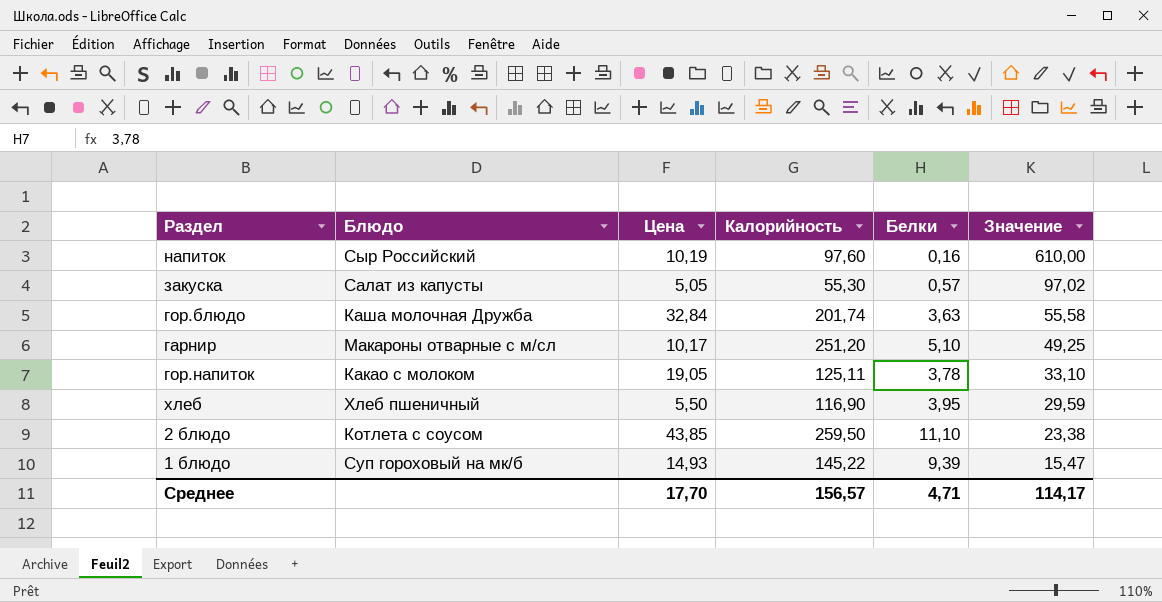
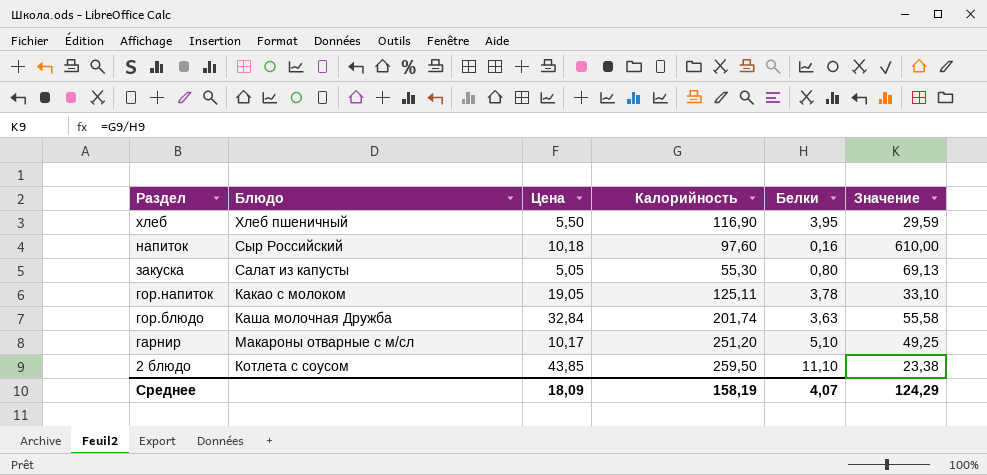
row order: Значение descending -> Раздел descending
row 1 блюдо: Суп гороховый на мк/б | 14,93 | 145,22 | 9,39 | 15,47 -> none
напиток | Цена: 10,19 -> 10,18
закуска | Белки: 0,57 -> 0,80
закуска | Значение: 97,02 -> 69,13
Среднее | Цена: 17,70 -> 18,09
Среднее | Калорийность: 156,57 -> 158,19
Среднее | Белки: 4,71 -> 4,07
Среднее | Значение: 114,17 -> 124,29

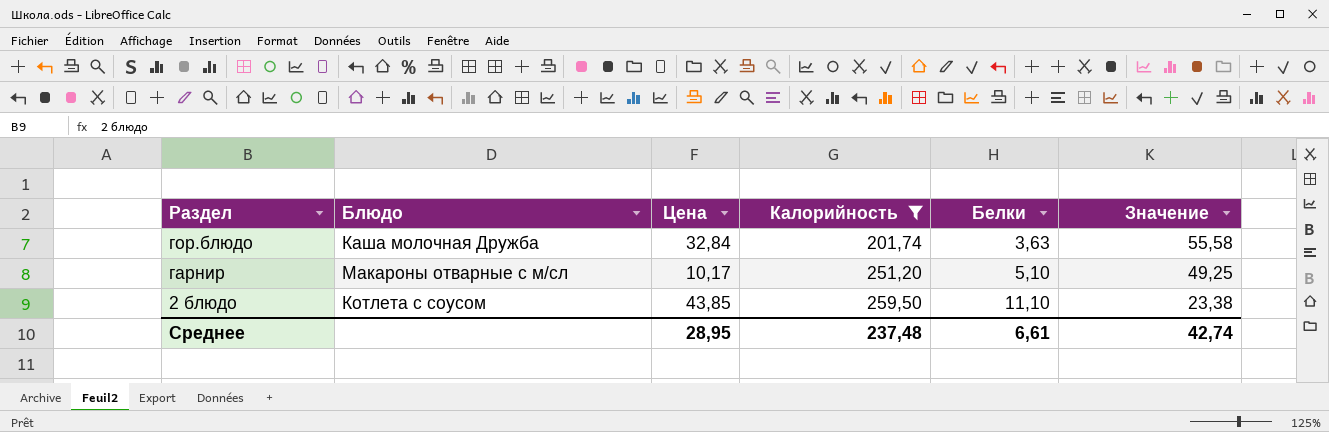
filter: none -> Калорийность >= 201,74
Среднее | Цена: 18,09 -> 28,95
Среднее | Калорийность: 158,19 -> 237,48
Среднее | Белки: 4,07 -> 6,61
Среднее | Значение: 124,29 -> 42,74

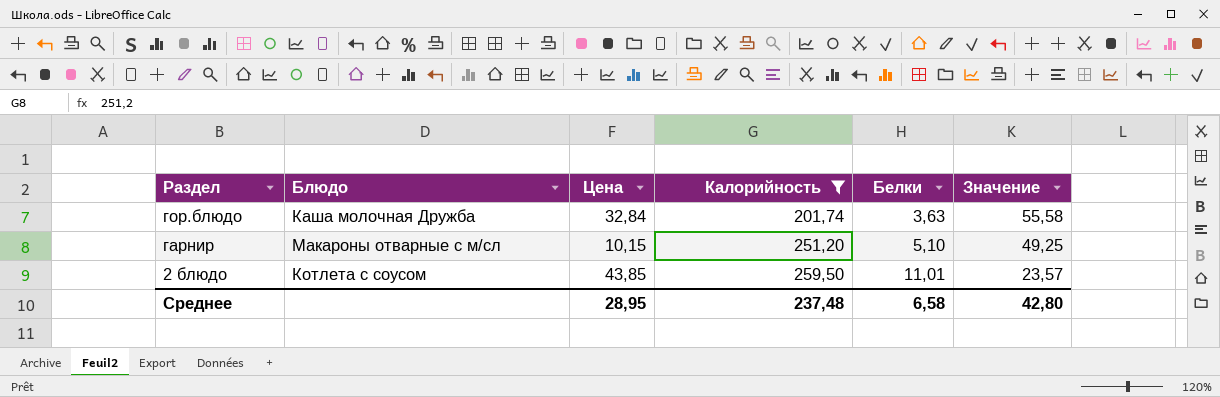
гарнир | Цена: 10,17 -> 10,15
2 блюдо | Белки: 11,10 -> 11,01
2 блюдо | Значение: 23,38 -> 23,57
Среднее | Белки: 6,61 -> 6,58
Среднее | Значение: 42,74 -> 42,80

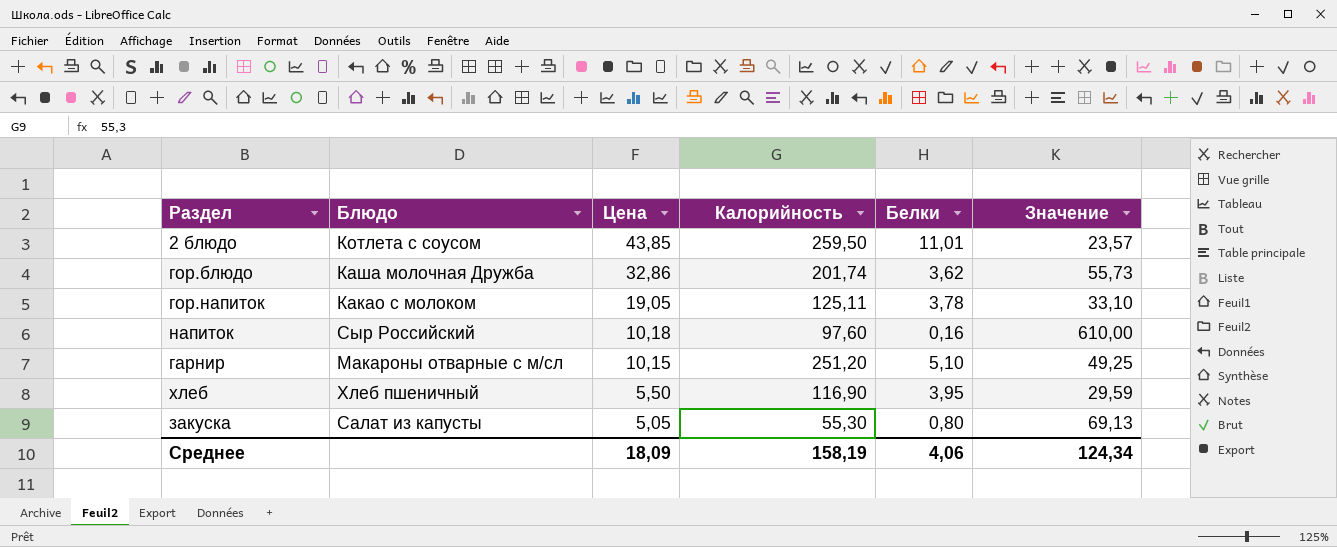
filter: Калорийность >= 201,74 -> none
row order: Раздел descending -> Цена descending
гор.блюдо | Цена: 32,84 -> 32,86
гор.блюдо | Белки: 3,63 -> 3,62
гор.блюдо | Значение: 55,58 -> 55,73
Среднее | Цена: 28,95 -> 18,09
Среднее | Калорийность: 237,48 -> 158,19
Среднее | Белки: 6,58 -> 4,06
Среднее | Значение: 42,80 -> 124,34

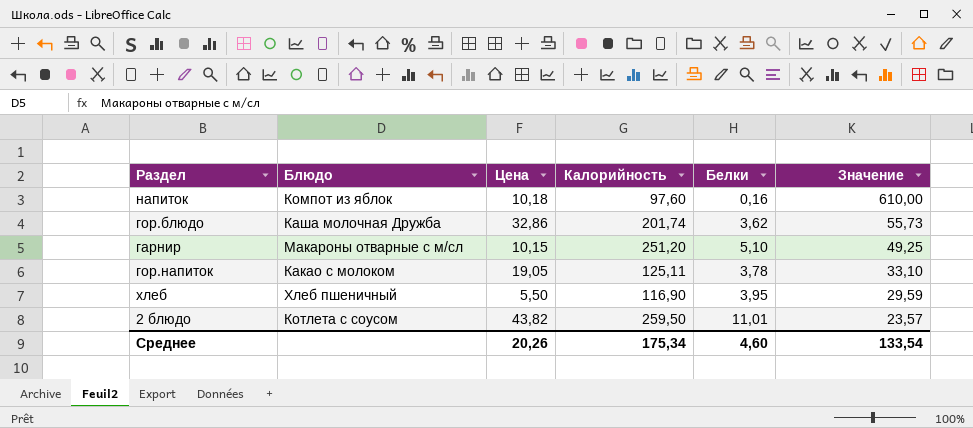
row order: Цена descending -> Значение descending
row закуска: Салат из капусты | 5,05 | 55,30 | 0,80 | 69,13 -> none
напиток | Блюдо: Сыр Российский -> Компот из яблок
2 блюдо | Цена: 43,85 -> 43,82
Среднее | Цена: 18,09 -> 20,26
Среднее | Калорийность: 158,19 -> 175,34
Среднее | Белки: 4,06 -> 4,60
Среднее | Значение: 124,34 -> 133,54

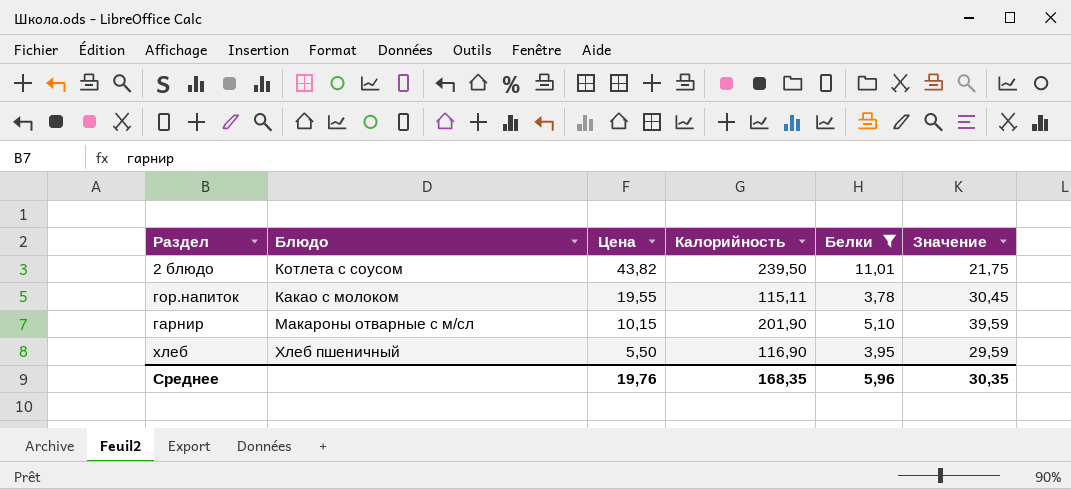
filter: none -> Белки >= 3,78
row order: Значение descending -> Цена descending
2 блюдо | Калорийность: 259,50 -> 239,50
2 блюдо | Значение: 23,57 -> 21,75
гор.напиток | Цена: 19,05 -> 19,55
гор.напиток | Калорийность: 125,11 -> 115,11
гор.напиток | Значение: 33,10 -> 30,45
гарнир | Калорийность: 251,20 -> 201,90
гарнир | Значение: 49,25 -> 39,59
Среднее | Цена: 20,26 -> 19,76
Среднее | Калорийность: 175,34 -> 168,35
Среднее | Белки: 4,60 -> 5,96
Среднее | Значение: 133,54 -> 30,35

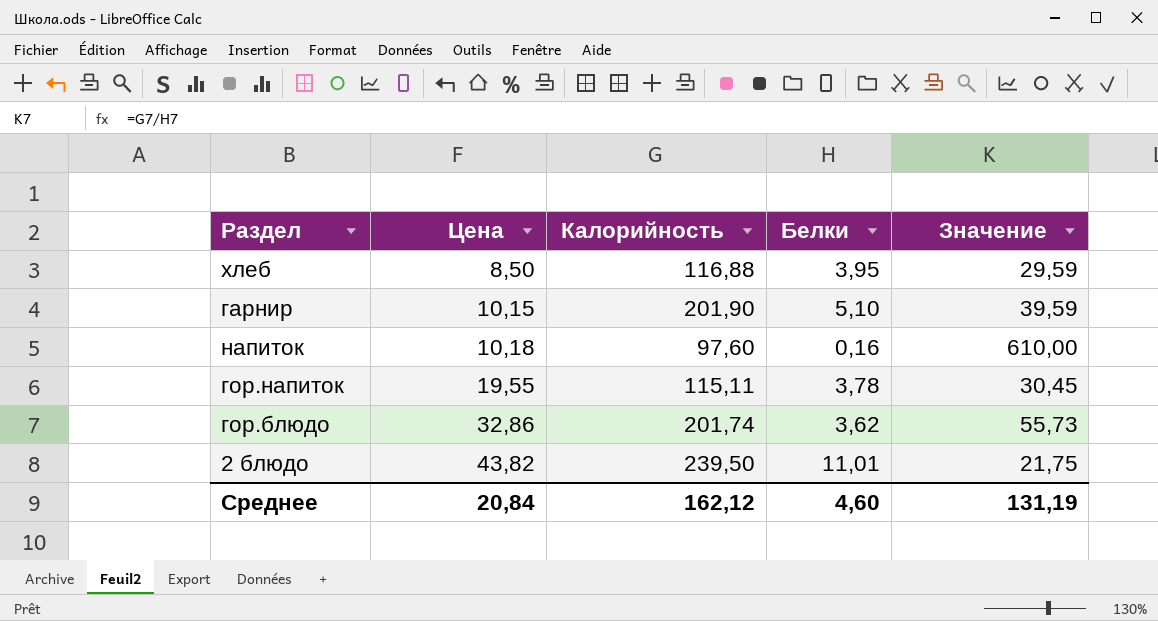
filter: Белки >= 3,78 -> none
row order: Цена descending -> Цена ascending
column Блюдо | position: 2 -> none
хлеб | Цена: 5,50 -> 8,50
хлеб | Калорийность: 116,90 -> 116,88
Среднее | Цена: 19,76 -> 20,84
Среднее | Калорийность: 168,35 -> 162,12
Среднее | Белки: 5,96 -> 4,60
Среднее | Значение: 30,35 -> 131,19

